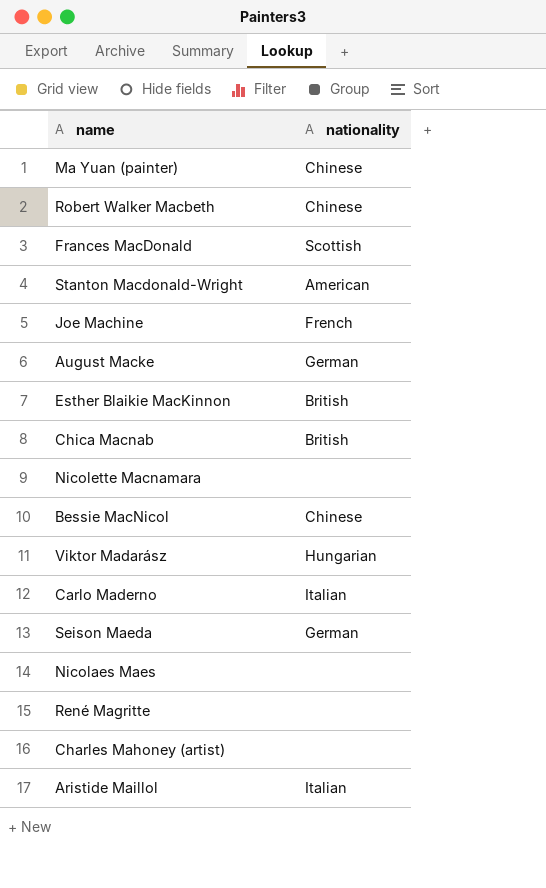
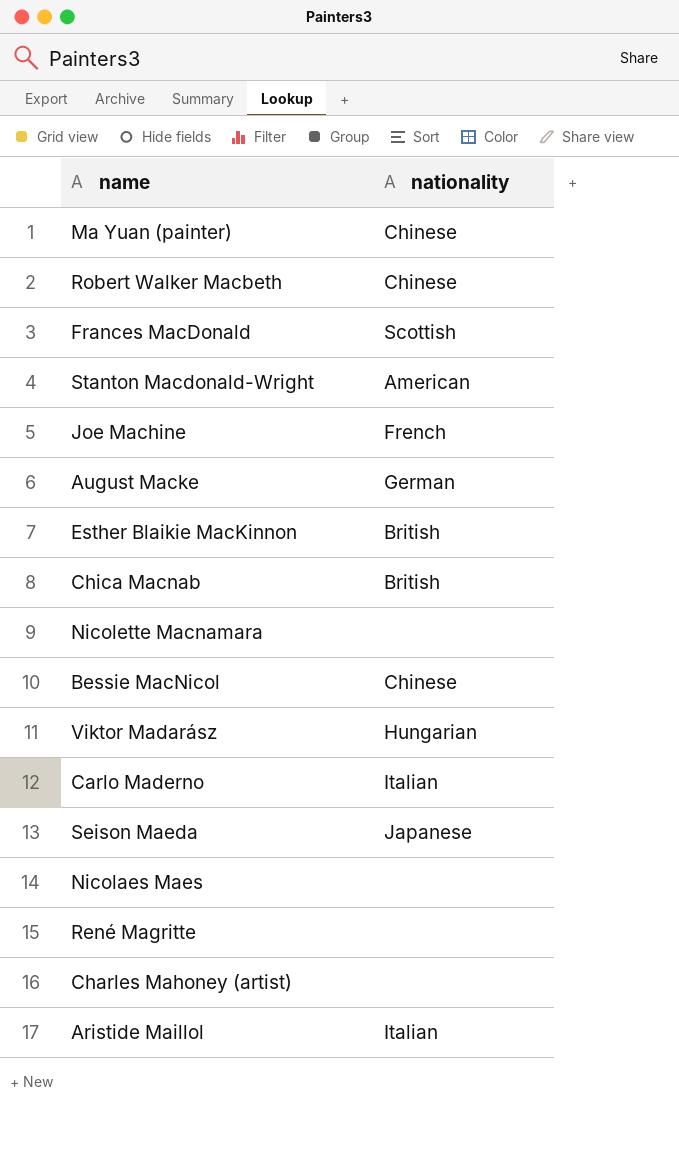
Seison Maeda | nationality: German -> Japanese

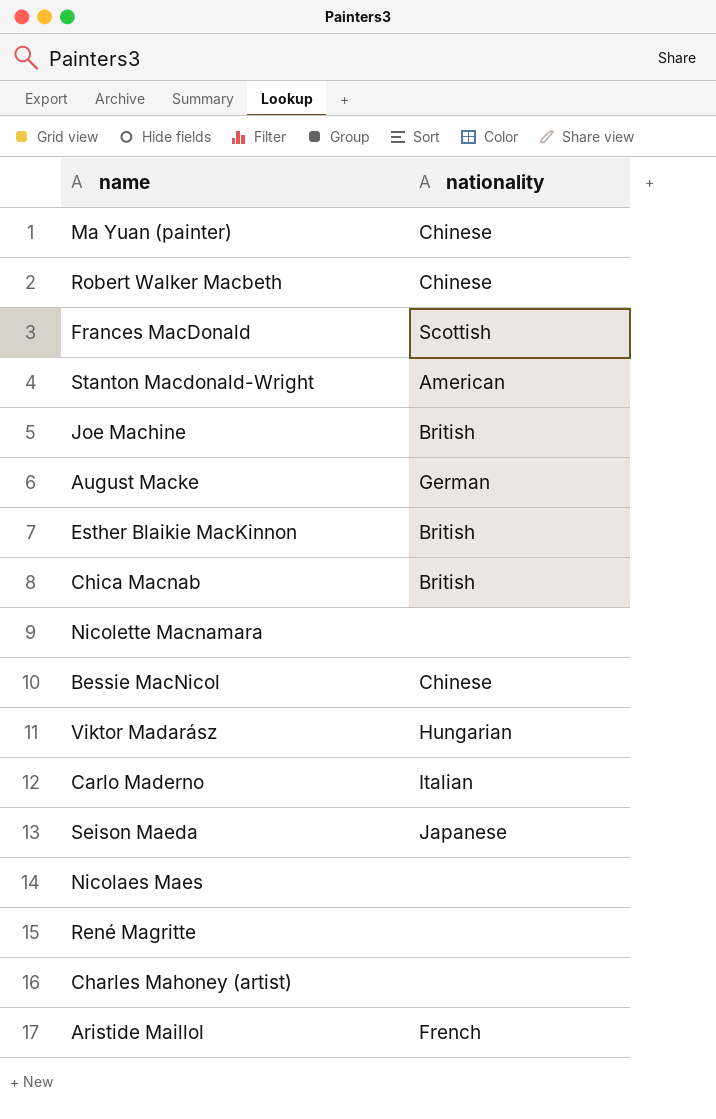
Joe Machine | nationality: French -> British
Aristide Maillol | nationality: Italian -> French

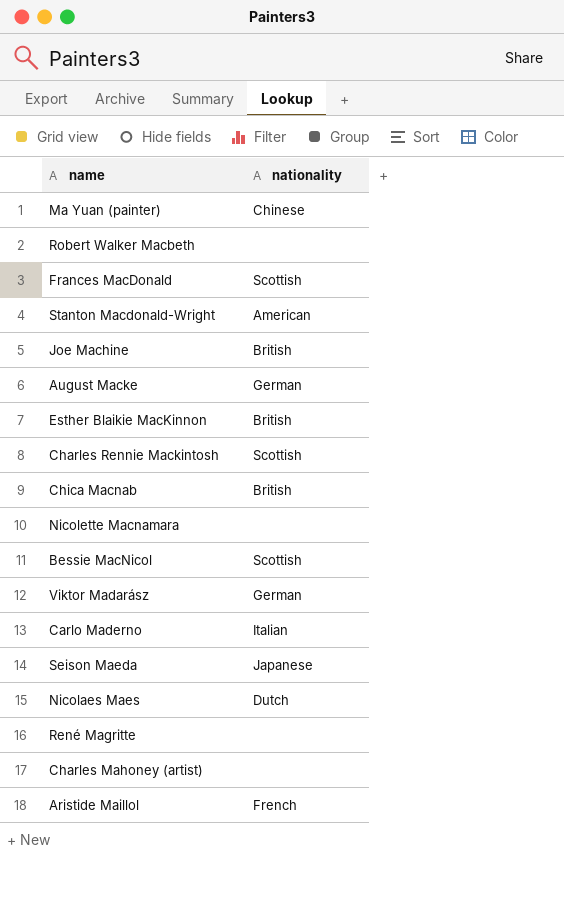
Robert Walker Macbeth | nationality: Chinese -> none
row Charles Rennie Mackintosh: none -> Scottish
Bessie MacNicol | nationality: Chinese -> Scottish
Viktor Madarász | nationality: Hungarian -> German
Nicolaes Maes | nationality: none -> Dutch

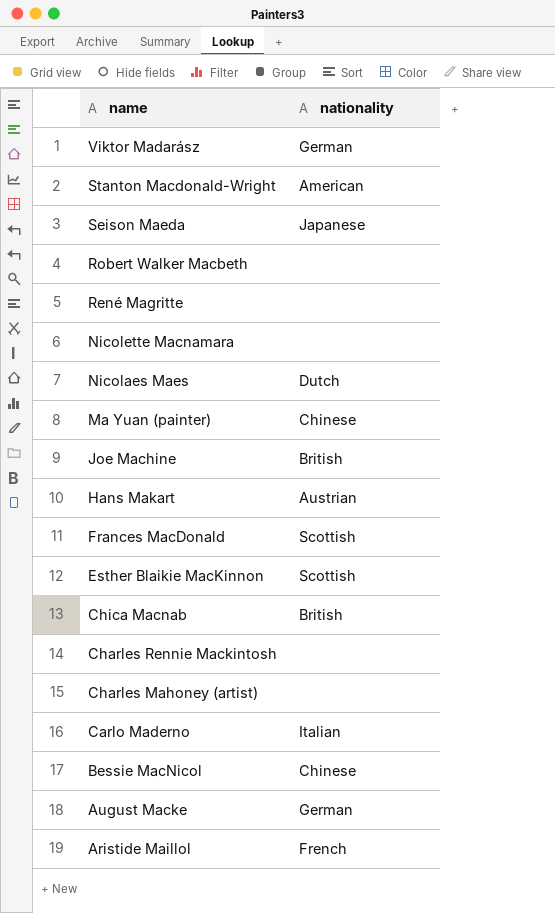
row order: none -> name descending
row Hans Makart: none -> Austrian
Esther Blaikie MacKinnon | nationality: British -> Scottish
Charles Rennie Mackintosh | nationality: Scottish -> none
Bessie MacNicol | nationality: Scottish -> Chinese

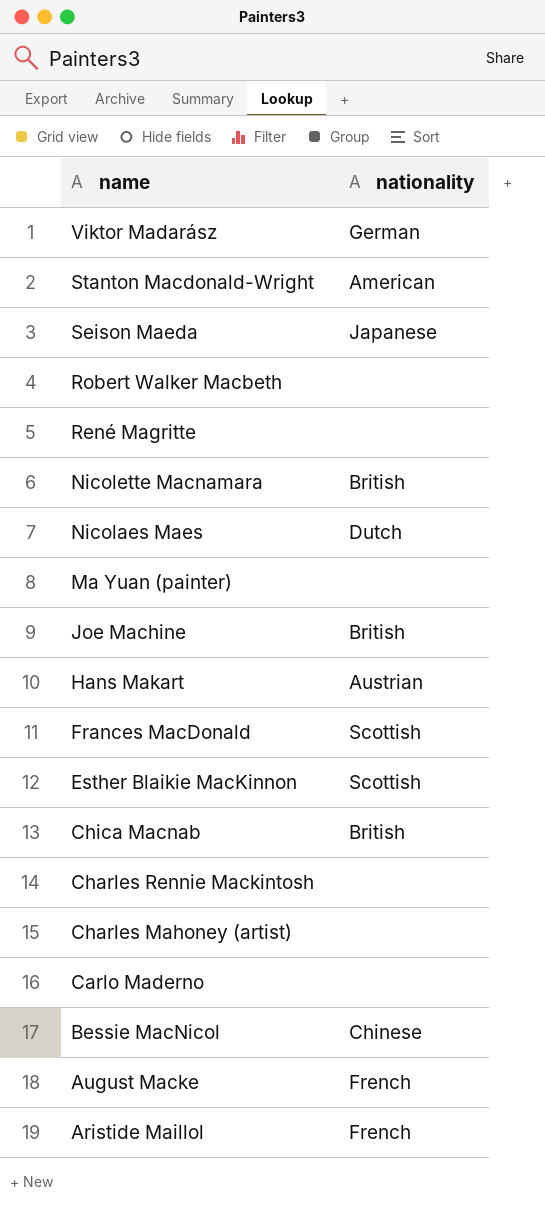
Nicolette Macnamara | nationality: none -> British
Ma Yuan (painter) | nationality: Chinese -> none
Carlo Maderno | nationality: Italian -> none
August Macke | nationality: German -> French

